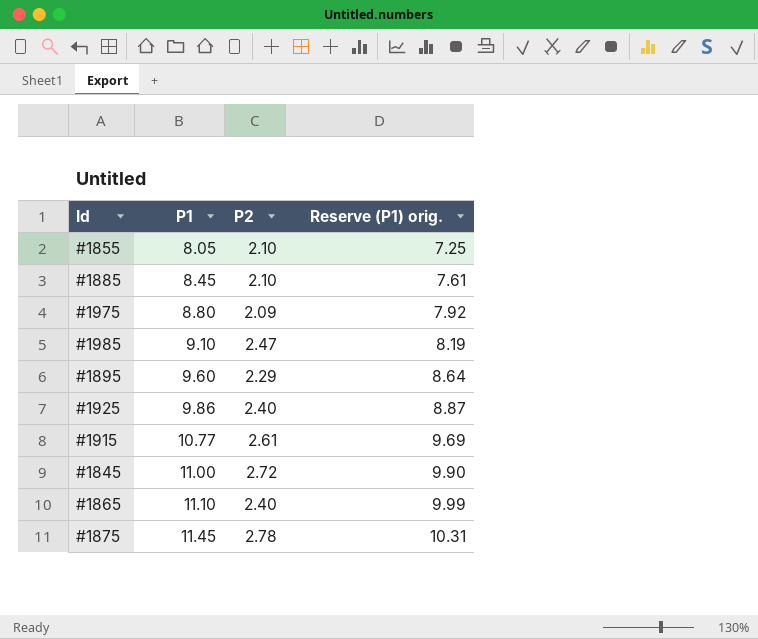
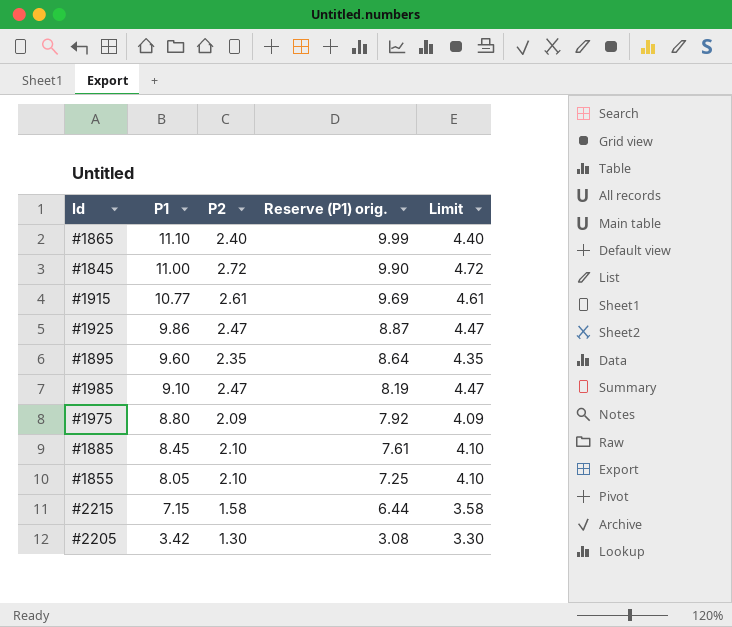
row order: P1 ascending -> P1 descending
column Limit | formula: none -> [P2] + 2
row #1875: 11.45 | 2.78 | 10.31 -> none
#1925 | P2: 2.40 -> 2.47
#1895 | P2: 2.29 -> 2.35
row #2215: none -> 7.15 | 1.58 | 6.44 | 3.58
row #2205: none -> 3.42 | 1.30 | 3.08 | 3.30

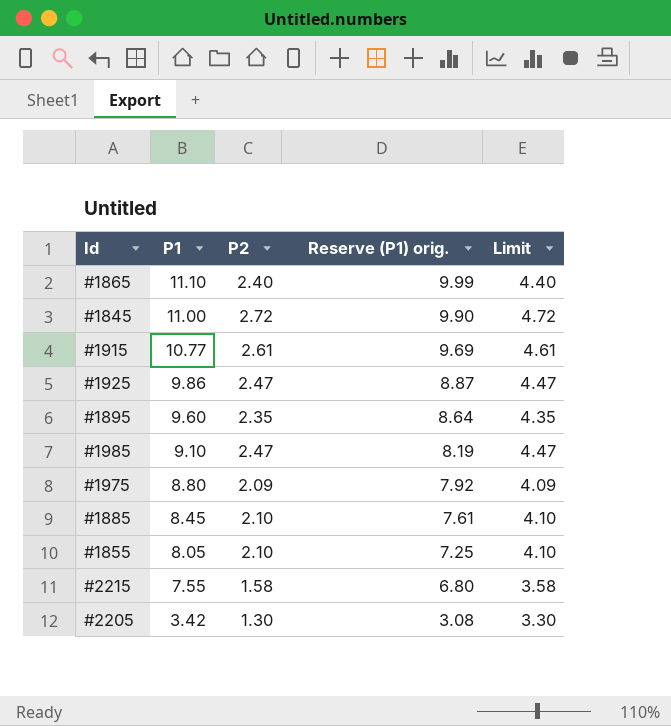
#2215 | P1: 7.15 -> 7.55
#2215 | Reserve (P1) orig.: 6.44 -> 6.80

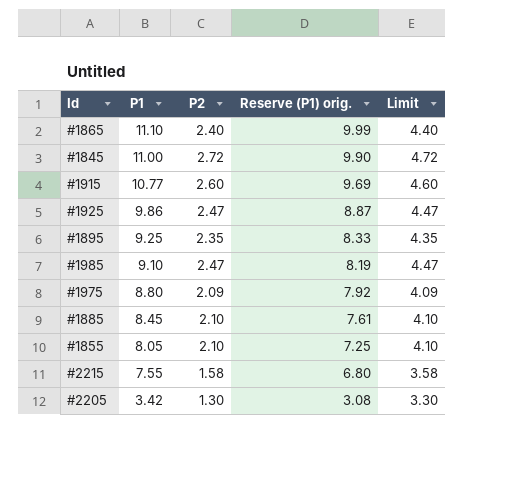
#1915 | P2: 2.61 -> 2.60
#1915 | Limit: 4.61 -> 4.60
#1895 | P1: 9.60 -> 9.25
#1895 | Reserve (P1) orig.: 8.64 -> 8.33

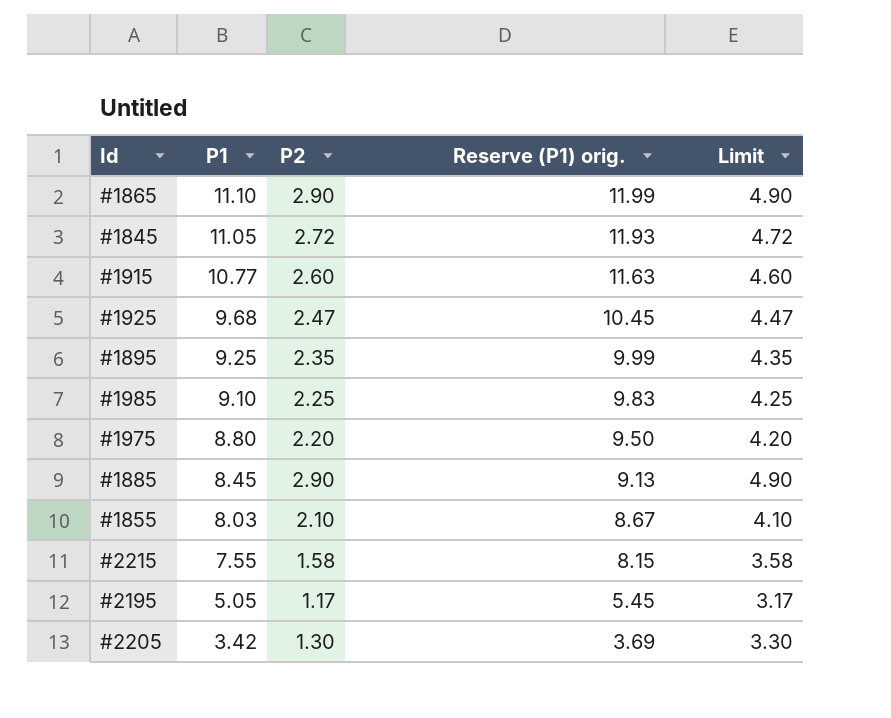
column Reserve (P1) orig. | formula: [P1] * 0.9 -> [P1] * 1.08
#1865 | P2: 2.40 -> 2.90
#1865 | Limit: 4.40 -> 4.90
#1845 | P1: 11.00 -> 11.05
#1925 | P1: 9.86 -> 9.68
#1985 | P2: 2.47 -> 2.25
#1985 | Limit: 4.47 -> 4.25
#1975 | P2: 2.09 -> 2.20
#1975 | Limit: 4.09 -> 4.20
#1885 | P2: 2.10 -> 2.90
#1885 | Limit: 4.10 -> 4.90
#1855 | P1: 8.05 -> 8.03
row #2195: none -> 5.05 | 1.17 | 5.45 | 3.17

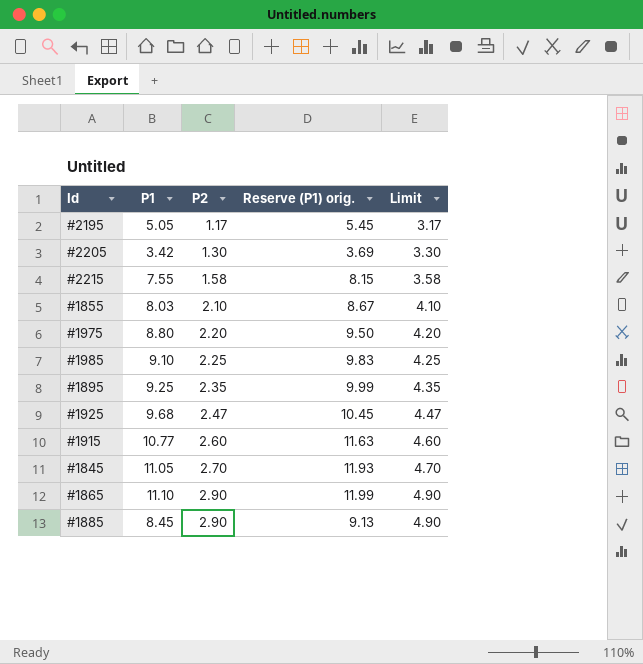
row order: P1 descending -> P2 ascending
#1845 | P2: 2.72 -> 2.70
#1845 | Limit: 4.72 -> 4.70

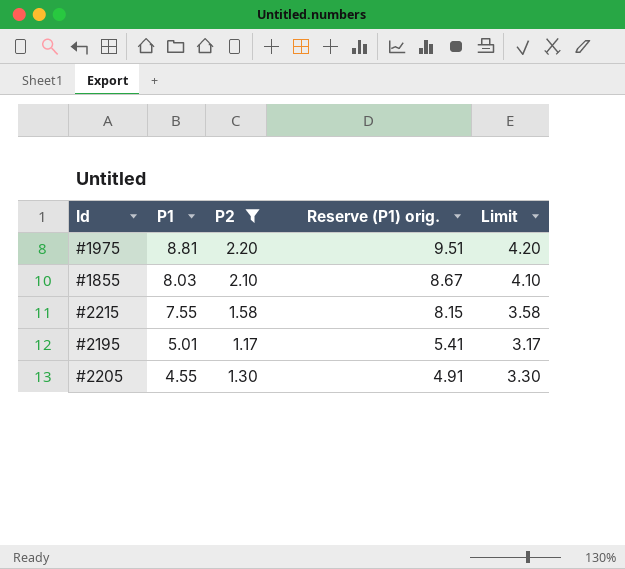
filter: none -> P2 <= 2.20
row order: P2 ascending -> P1 descending
#1975 | P1: 8.80 -> 8.81
#1975 | Reserve (P1) orig.: 9.50 -> 9.51
#2195 | P1: 5.05 -> 5.01
#2195 | Reserve (P1) orig.: 5.45 -> 5.41
#2205 | P1: 3.42 -> 4.55
#2205 | Reserve (P1) orig.: 3.69 -> 4.91

